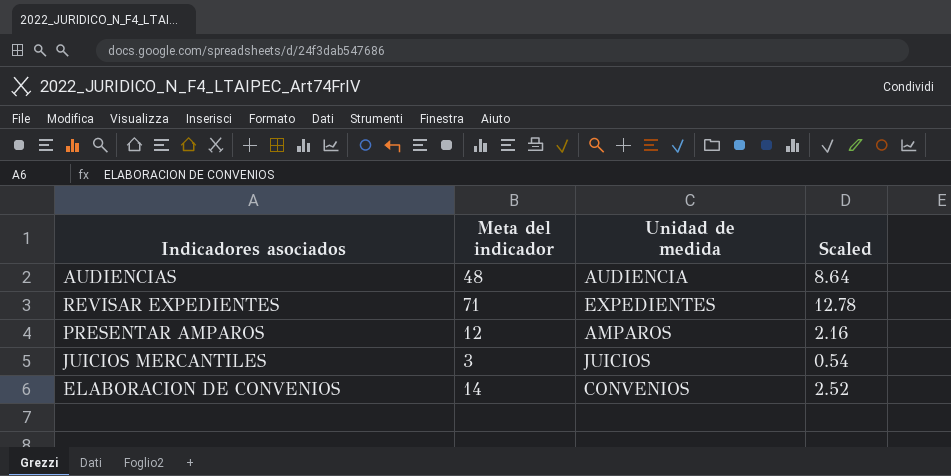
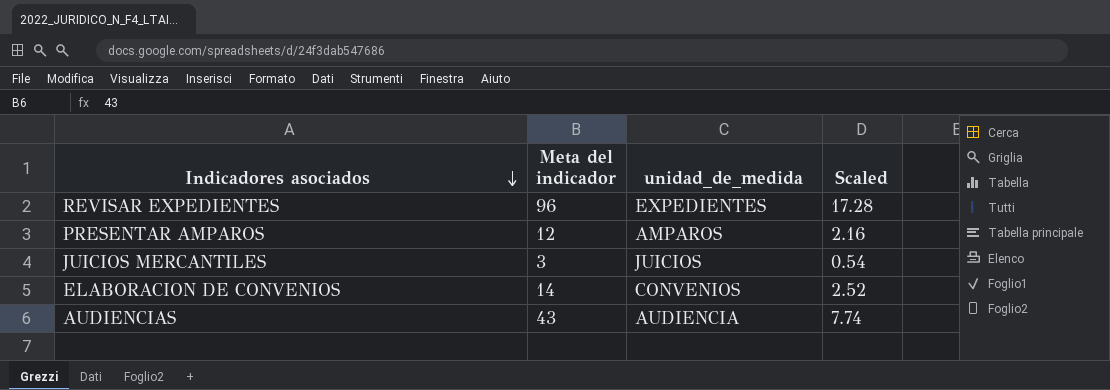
row order: none -> Indicadores asociados descending
column name: Unidad de medida -> unidad_de_medida
REVISAR EXPEDIENTES | Meta del indicador: 71 -> 96
REVISAR EXPEDIENTES | Scaled: 12.78 -> 17.28
AUDIENCIAS | Meta del indicador: 48 -> 43
AUDIENCIAS | Scaled: 8.64 -> 7.74

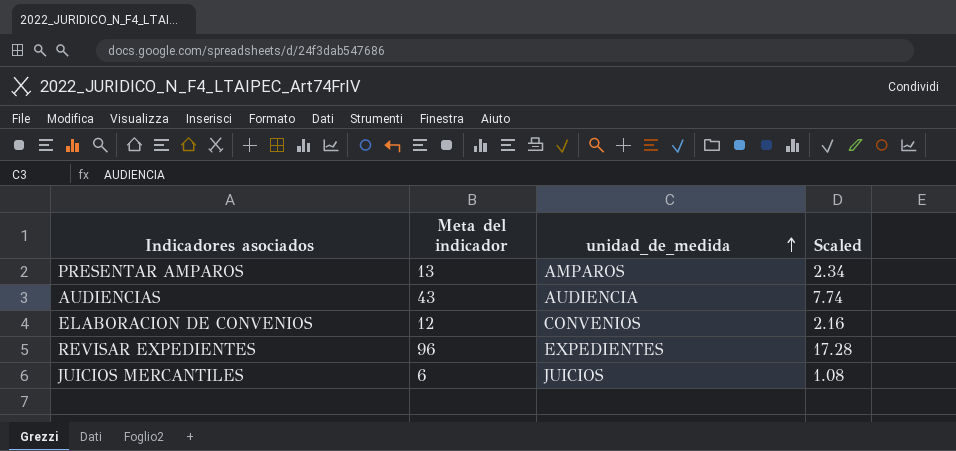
row order: Indicadores asociados descending -> unidad_de_medida ascending
PRESENTAR AMPAROS | Meta del indicador: 12 -> 13
PRESENTAR AMPAROS | Scaled: 2.16 -> 2.34
ELABORACION DE CONVENIOS | Meta del indicador: 14 -> 12
ELABORACION DE CONVENIOS | Scaled: 2.52 -> 2.16
JUICIOS MERCANTILES | Meta del indicador: 3 -> 6
JUICIOS MERCANTILES | Scaled: 0.54 -> 1.08

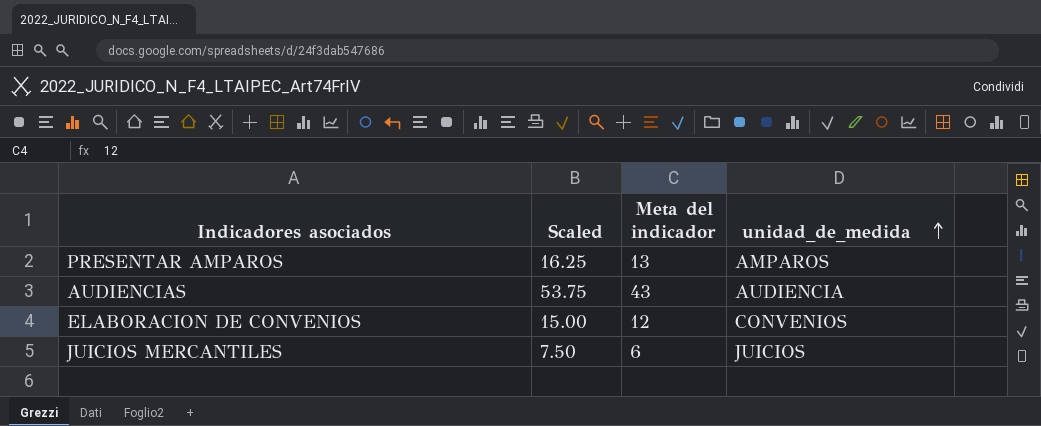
column Scaled | formula: [Meta del indicador] * 0.18 -> [Meta del indicador] * 1.25
column Scaled | position: 4 -> 2
row REVISAR EXPEDIENTES: 96 | EXPEDIENTES | 17.28 -> none

